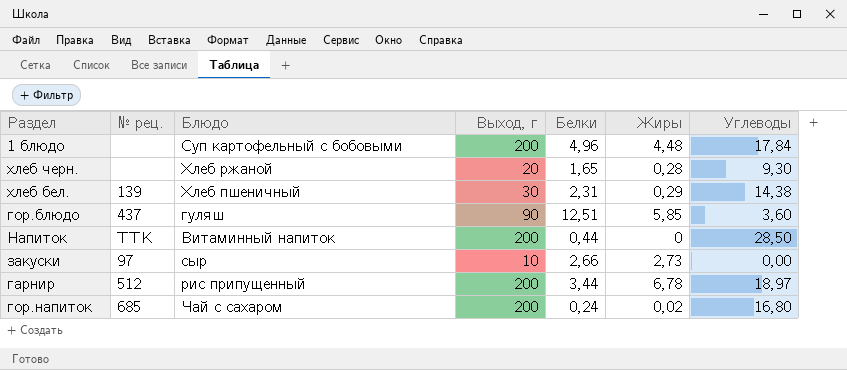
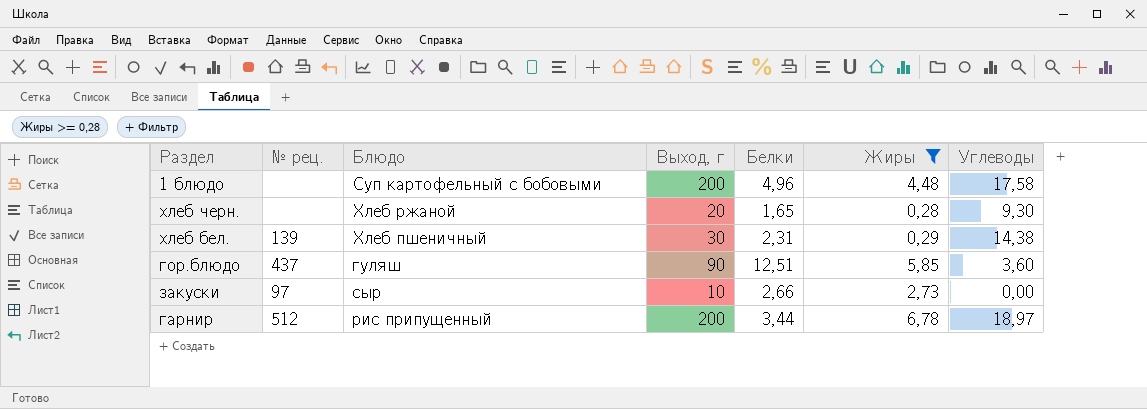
filter: none -> Жиры >= 0,28
1 блюдо | Углеводы: 17,84 -> 17,58

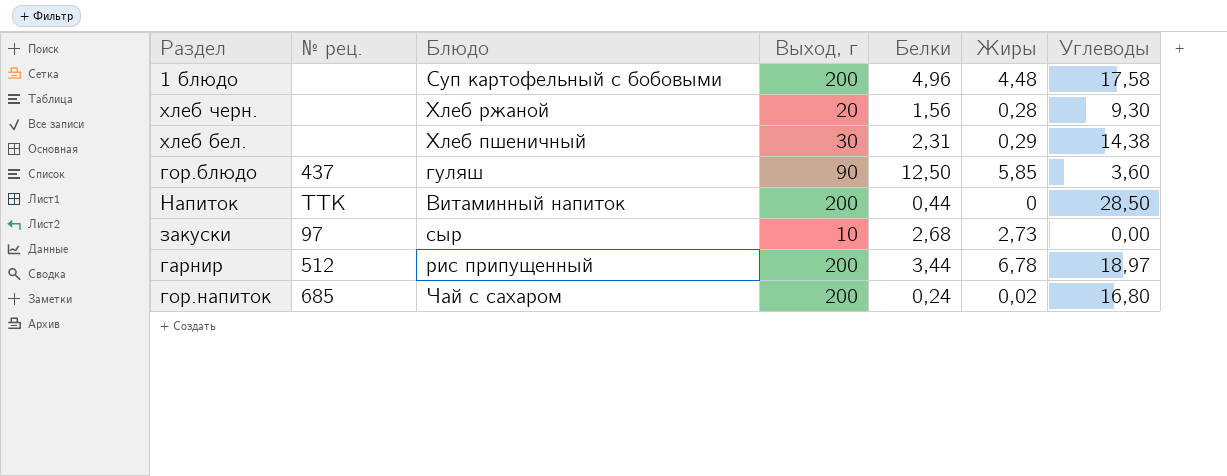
filter: Жиры >= 0,28 -> none
хлеб черн. | Белки: 1,65 -> 1,56
хлеб бел. | № рец.: 139 -> none
гор.блюдо | Белки: 12,51 -> 12,50
закуски | Белки: 2,66 -> 2,68

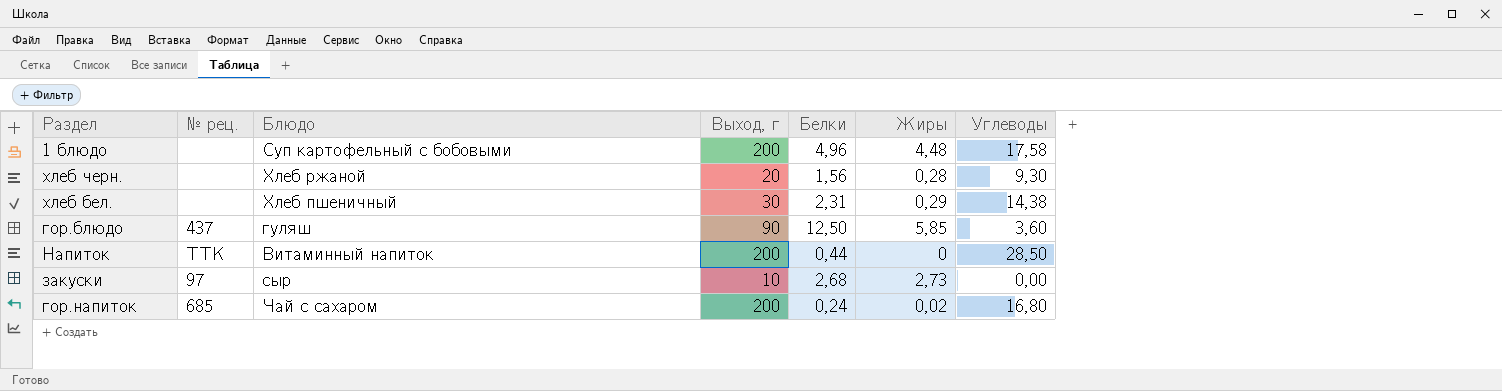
row гарнир: 512 | рис припущенный | 200 | 3,44 | 6,78 | 18,97 -> none

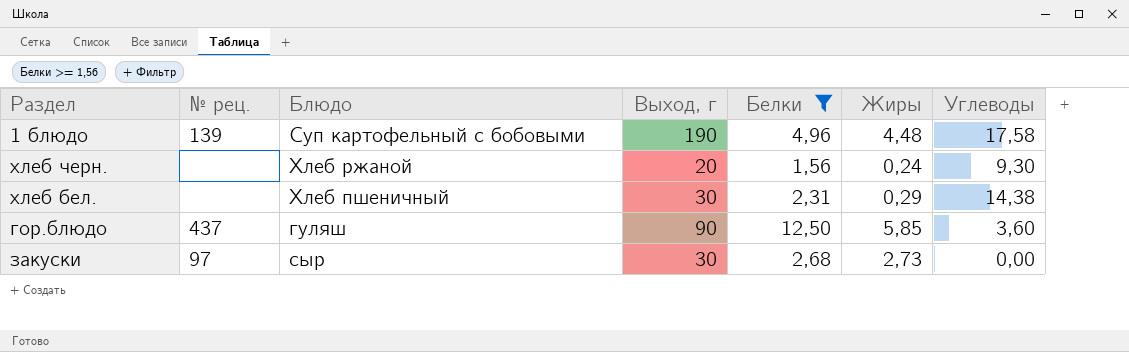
filter: none -> Белки >= 1,56
1 блюдо | № рец.: none -> 139
1 блюдо | Выход, г: 200 -> 190
хлеб черн. | Жиры: 0,28 -> 0,24
закуски | Выход, г: 10 -> 30

